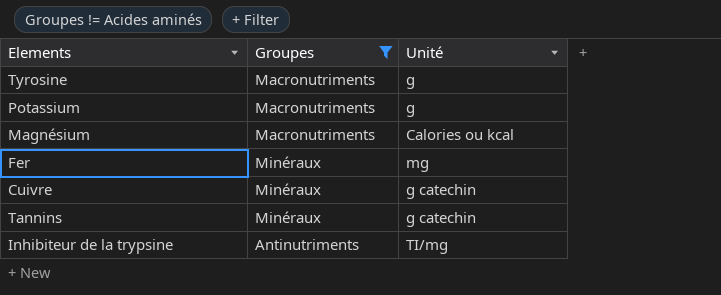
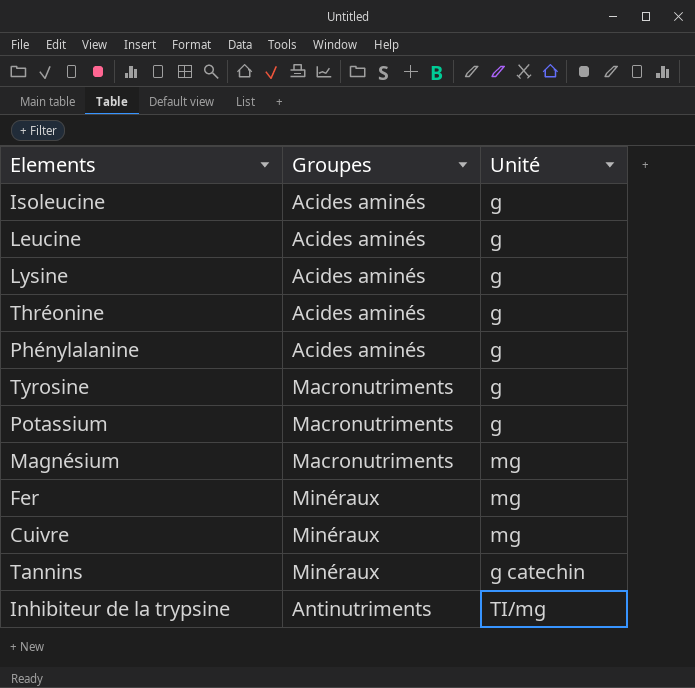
filter: Groupes != Acides aminés -> none
Magnésium | Unité: Calories ou kcal -> mg
Cuivre | Unité: g catechin -> mg

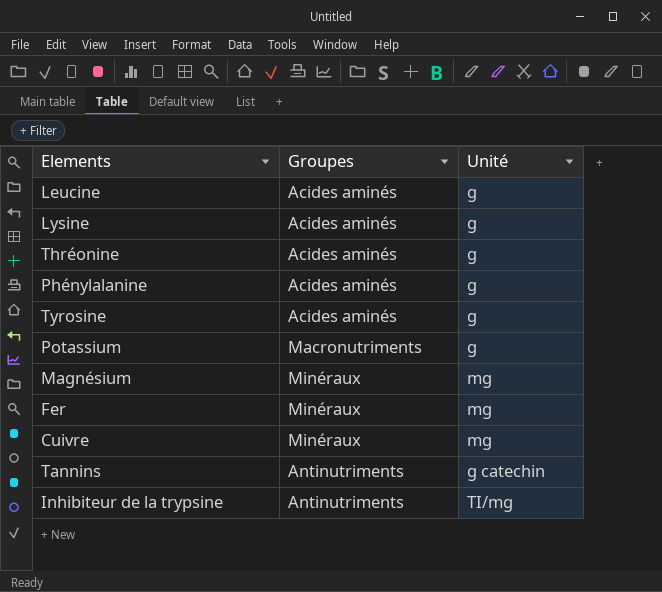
row Isoleucine: Acides aminés | g -> none
Tyrosine | Groupes: Macronutriments -> Acides aminés
Magnésium | Groupes: Macronutriments -> Minéraux
Tannins | Groupes: Minéraux -> Antinutriments

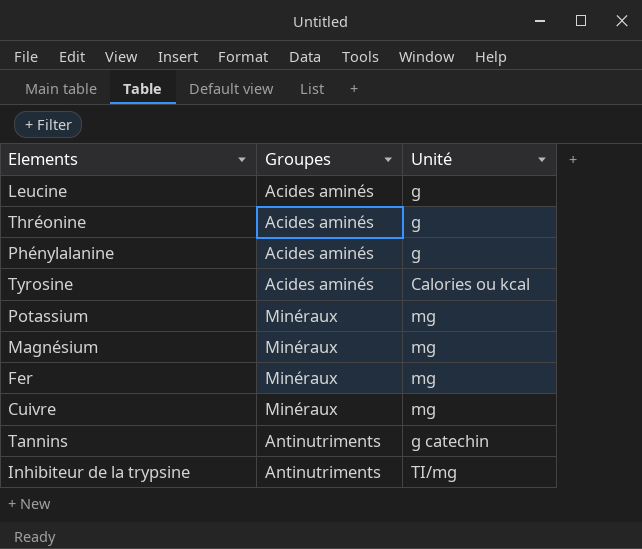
row Lysine: Acides aminés | g -> none
Tyrosine | Unité: g -> Calories ou kcal
Potassium | Groupes: Macronutriments -> Minéraux
Potassium | Unité: g -> mg

